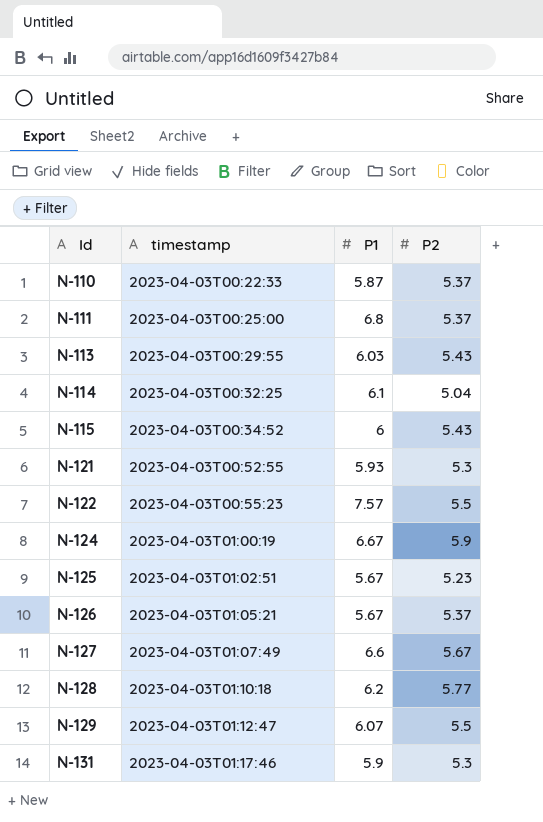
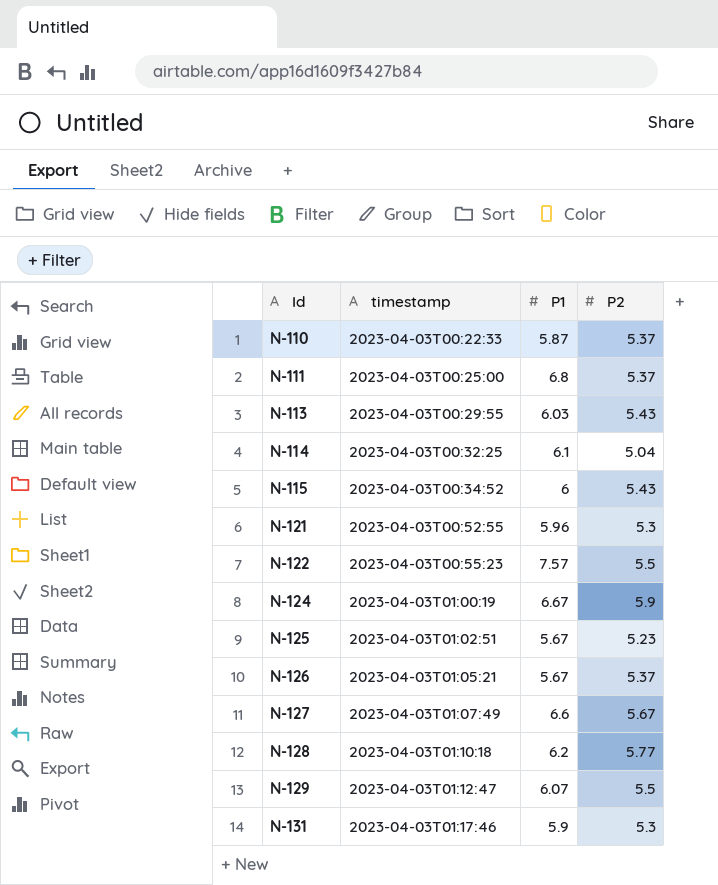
N-121 | P1: 5.93 -> 5.96

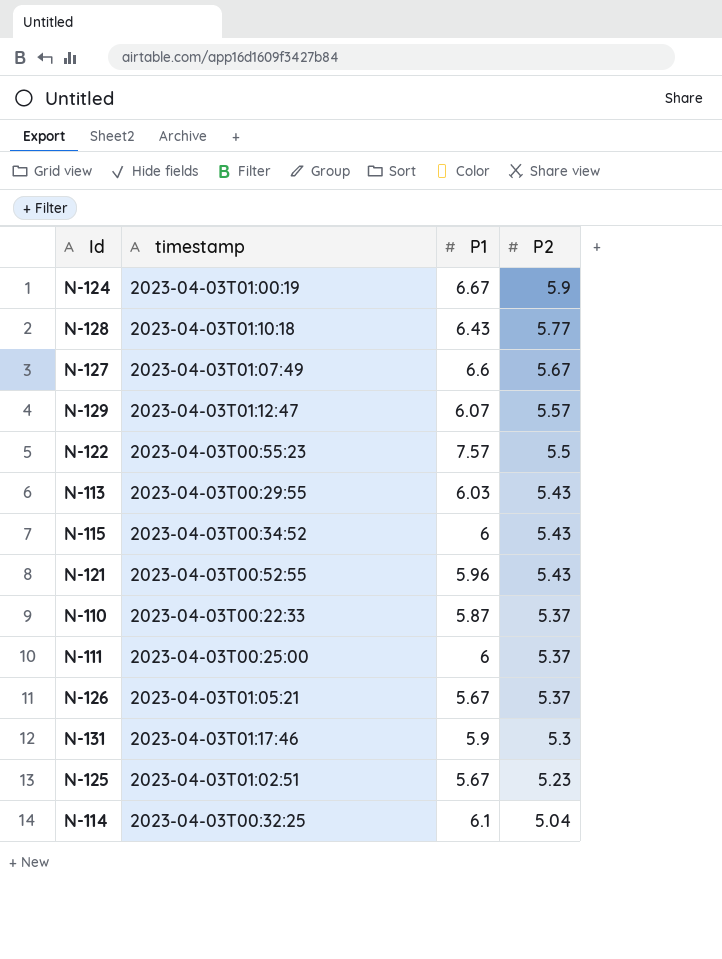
row order: Id ascending -> P2 descending
N-128 | P1: 6.2 -> 6.43
N-129 | P2: 5.5 -> 5.57
N-121 | P2: 5.3 -> 5.43
N-111 | P1: 6.8 -> 6

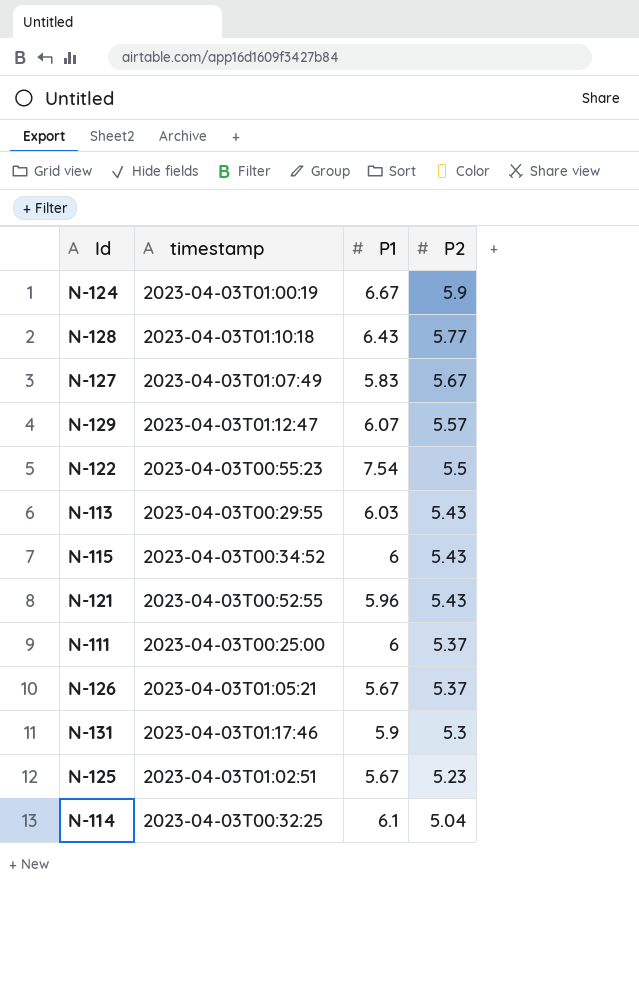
row N-110: 2023-04-03T00:22:33 | 5.87 | 5.37 -> none
N-127 | P1: 6.6 -> 5.83
N-122 | P1: 7.57 -> 7.54

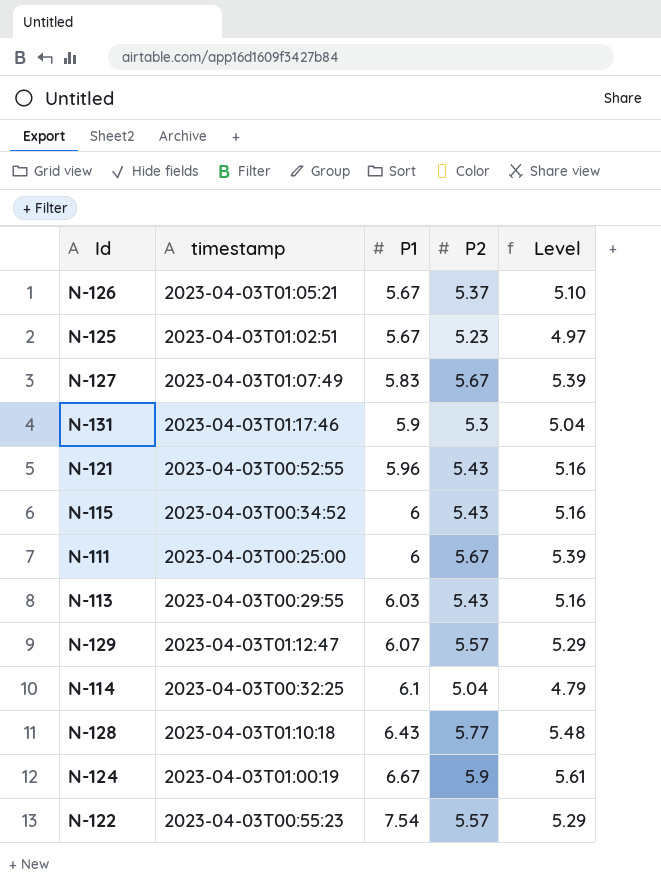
row order: P2 descending -> P1 ascending
column Level | formula: none -> [P2] * 0.95
N-111 | P2: 5.37 -> 5.67
N-122 | P2: 5.5 -> 5.57

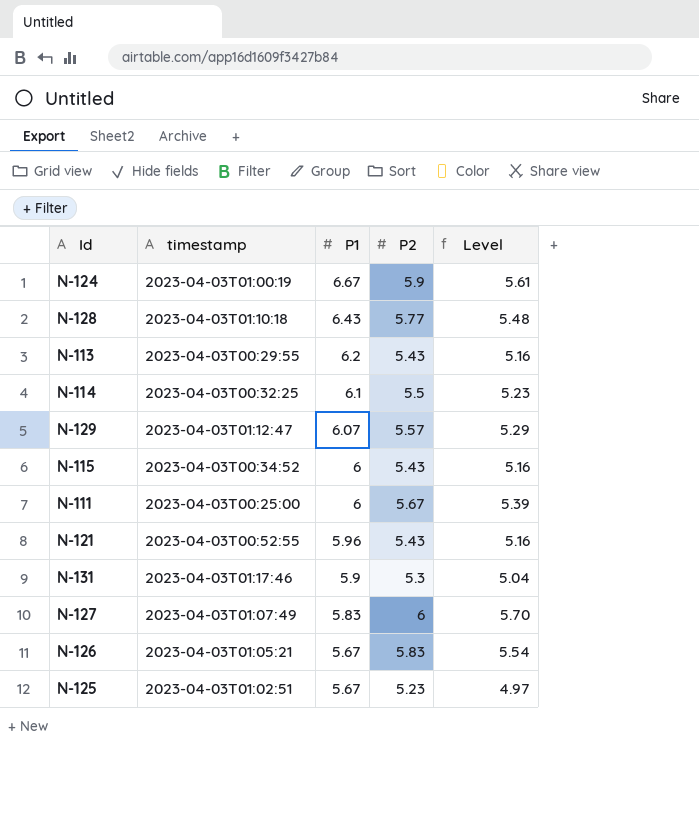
row order: P1 ascending -> P1 descending
row N-122: 2023-04-03T00:55:23 | 7.54 | 5.57 | 5.29 -> none
N-113 | P1: 6.03 -> 6.2
N-114 | P2: 5.04 -> 5.5
N-114 | Level: 4.79 -> 5.23
N-127 | P2: 5.67 -> 6
N-127 | Level: 5.39 -> 5.70
N-126 | P2: 5.37 -> 5.83
N-126 | Level: 5.10 -> 5.54

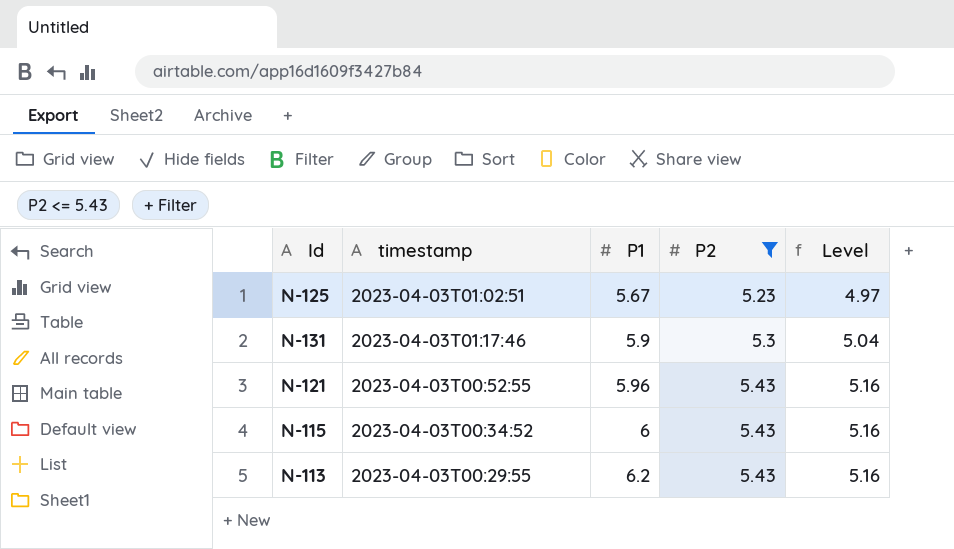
filter: none -> P2 <= 5.43
row order: P1 descending -> P1 ascending

